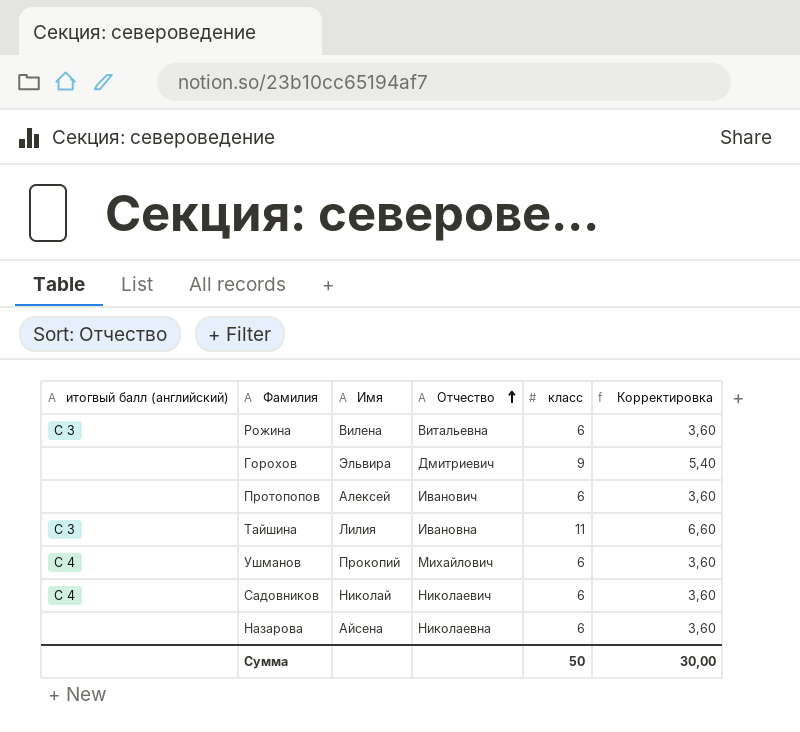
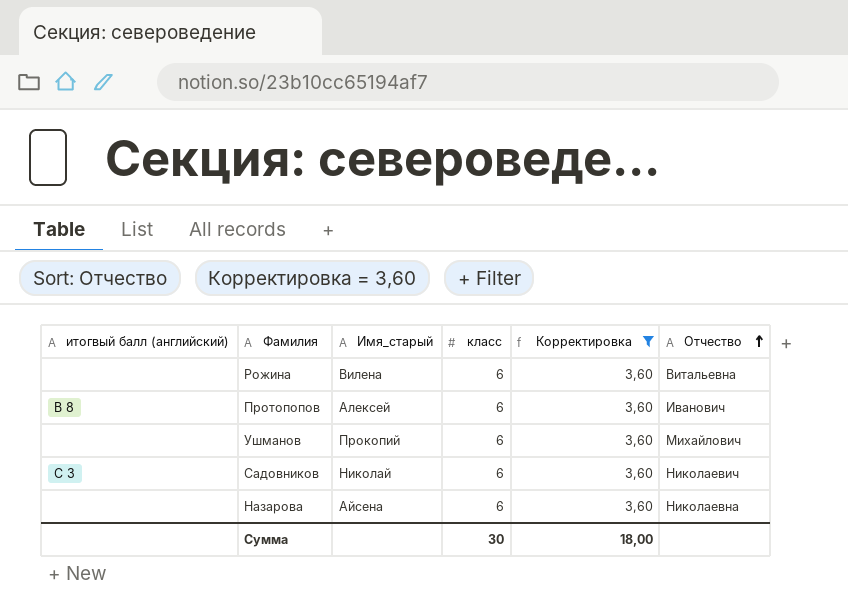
filter: none -> Корректировка = 3,60
column name: Имя -> Имя_старый
column Отчество | position: 4 -> 6
Рожина | итогвый балл (английский): С 3 -> none
Протопопов | итогвый балл (английский): none -> В 8
Ушманов | итогвый балл (английский): С 4 -> none
Садовников | итогвый балл (английский): С 4 -> С 3
Сумма | класс: 50 -> 30
Сумма | Корректировка: 30,00 -> 18,00

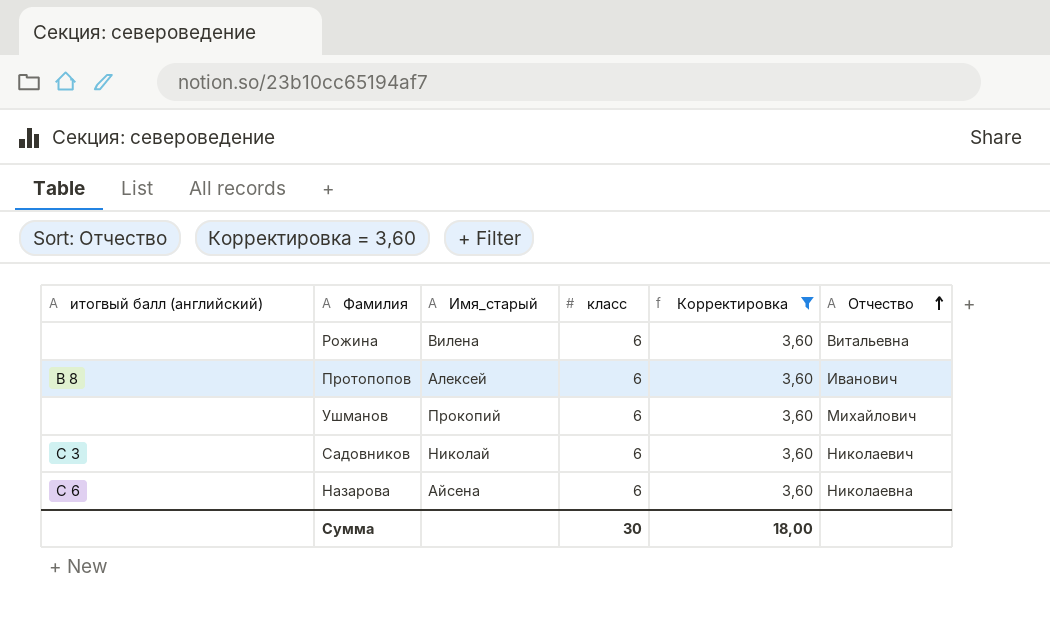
Назарова | итогвый балл (английский): none -> С 6

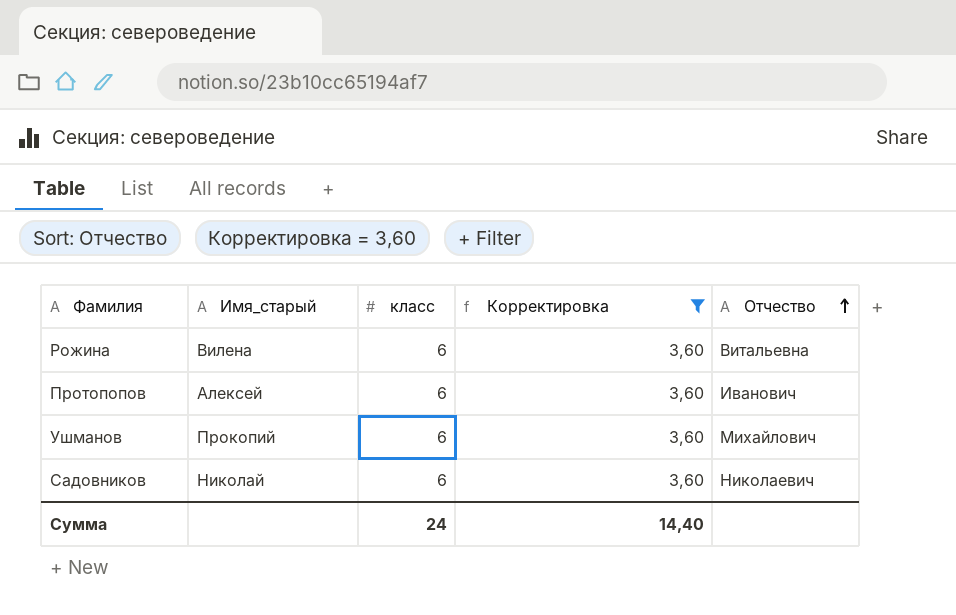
column итогвый балл (английский) | position: 1 -> none
row Назарова: С 6 | Айсена | 6 | 3,60 | Николаевна -> none
Сумма | класс: 30 -> 24
Сумма | Корректировка: 18,00 -> 14,40

